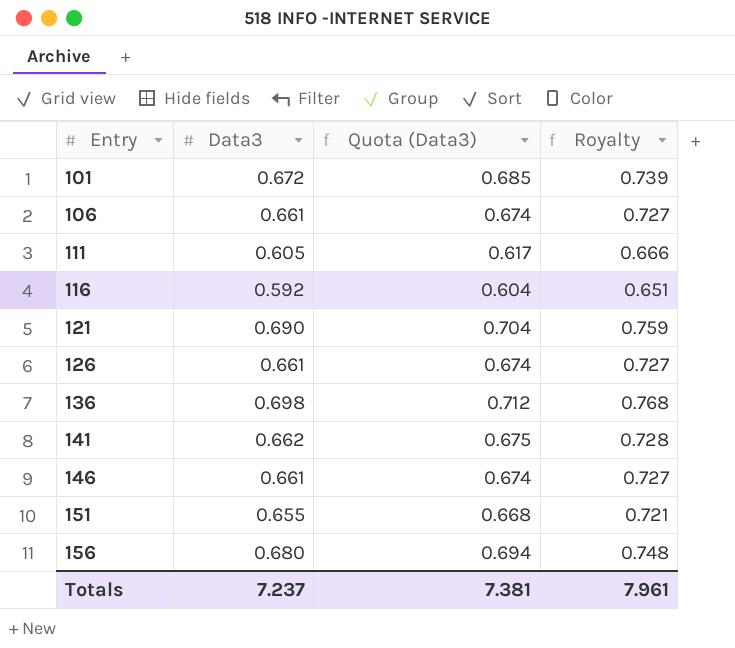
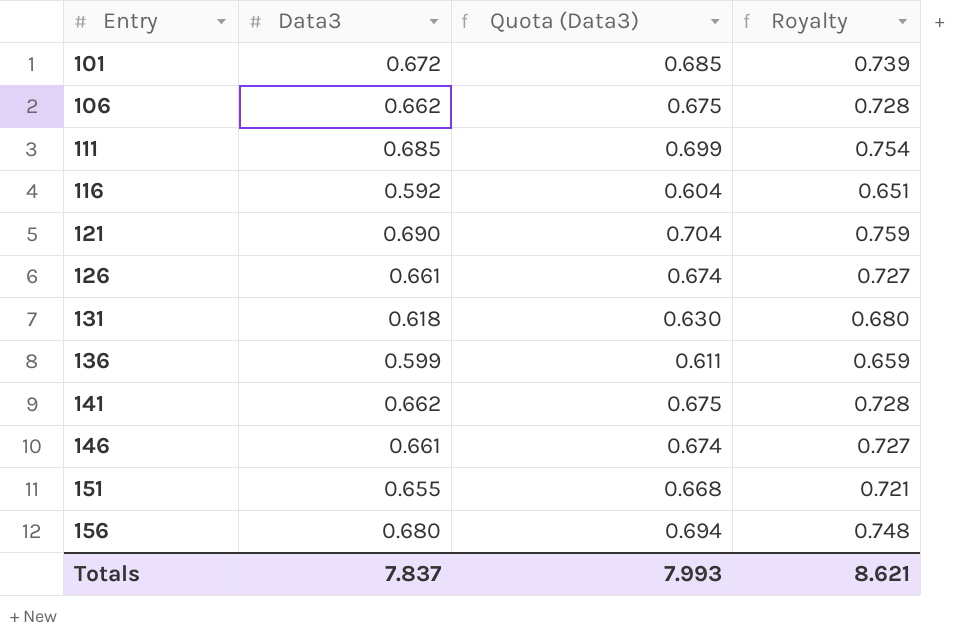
106 | Data3: 0.661 -> 0.662
106 | Quota (Data3): 0.674 -> 0.675
106 | Royalty: 0.727 -> 0.728
111 | Data3: 0.605 -> 0.685
111 | Quota (Data3): 0.617 -> 0.699
111 | Royalty: 0.666 -> 0.754
row 131: none -> 0.618 | 0.630 | 0.680
136 | Data3: 0.698 -> 0.599
136 | Quota (Data3): 0.712 -> 0.611
136 | Royalty: 0.768 -> 0.659
Totals | Data3: 7.237 -> 7.837
Totals | Quota (Data3): 7.381 -> 7.993
Totals | Royalty: 7.961 -> 8.621

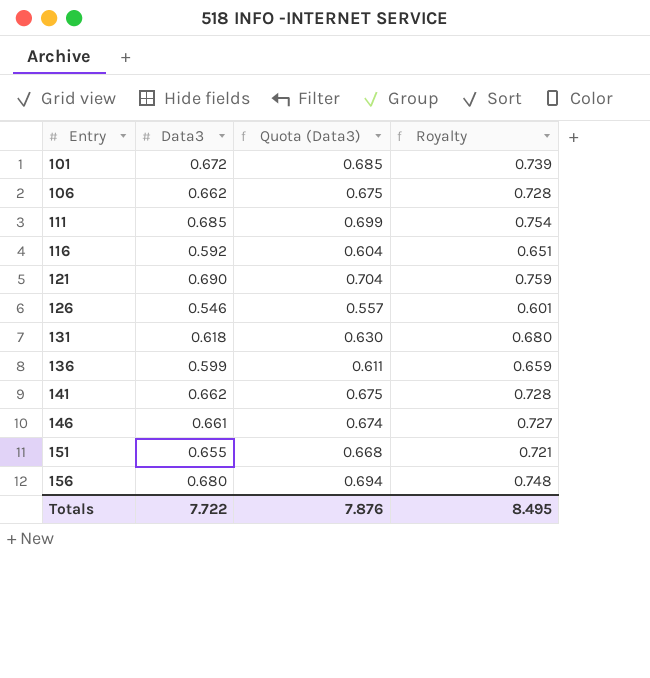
126 | Data3: 0.661 -> 0.546
126 | Quota (Data3): 0.674 -> 0.557
126 | Royalty: 0.727 -> 0.601
Totals | Data3: 7.837 -> 7.722
Totals | Quota (Data3): 7.993 -> 7.876
Totals | Royalty: 8.621 -> 8.495

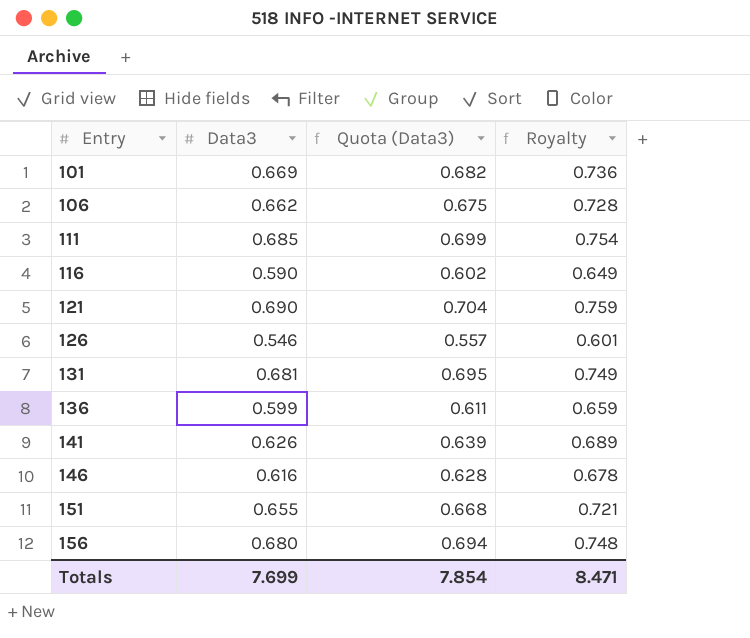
101 | Data3: 0.672 -> 0.669
101 | Quota (Data3): 0.685 -> 0.682
101 | Royalty: 0.739 -> 0.736
116 | Data3: 0.592 -> 0.590
116 | Quota (Data3): 0.604 -> 0.602
116 | Royalty: 0.651 -> 0.649
131 | Data3: 0.618 -> 0.681
131 | Quota (Data3): 0.630 -> 0.695
131 | Royalty: 0.680 -> 0.749
141 | Data3: 0.662 -> 0.626
141 | Quota (Data3): 0.675 -> 0.639
141 | Royalty: 0.728 -> 0.689
146 | Data3: 0.661 -> 0.616
146 | Quota (Data3): 0.674 -> 0.628
146 | Royalty: 0.727 -> 0.678
Totals | Data3: 7.722 -> 7.699
Totals | Quota (Data3): 7.876 -> 7.854
Totals | Royalty: 8.495 -> 8.471

